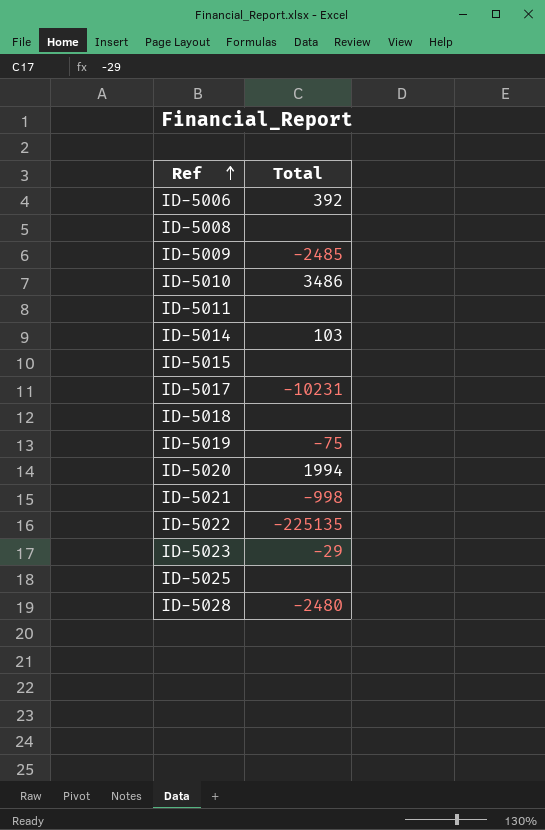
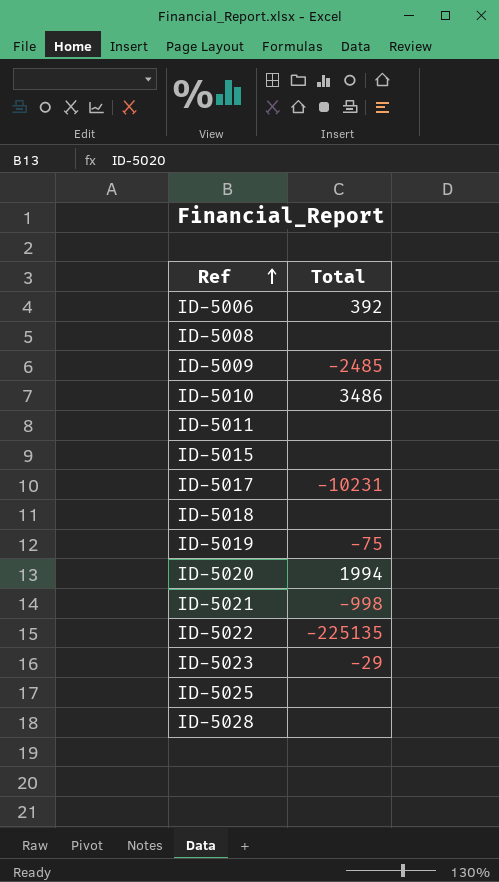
row ID-5014: 103 -> none
ID-5028 | Total: -2480 -> none

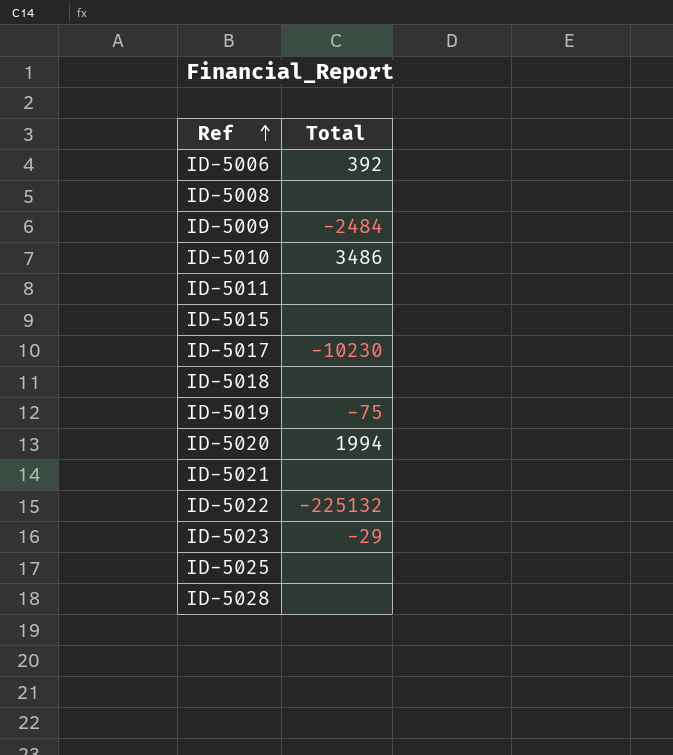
ID-5009 | Total: -2485 -> -2484
ID-5017 | Total: -10231 -> -10230
ID-5021 | Total: -998 -> none
ID-5022 | Total: -225135 -> -225132

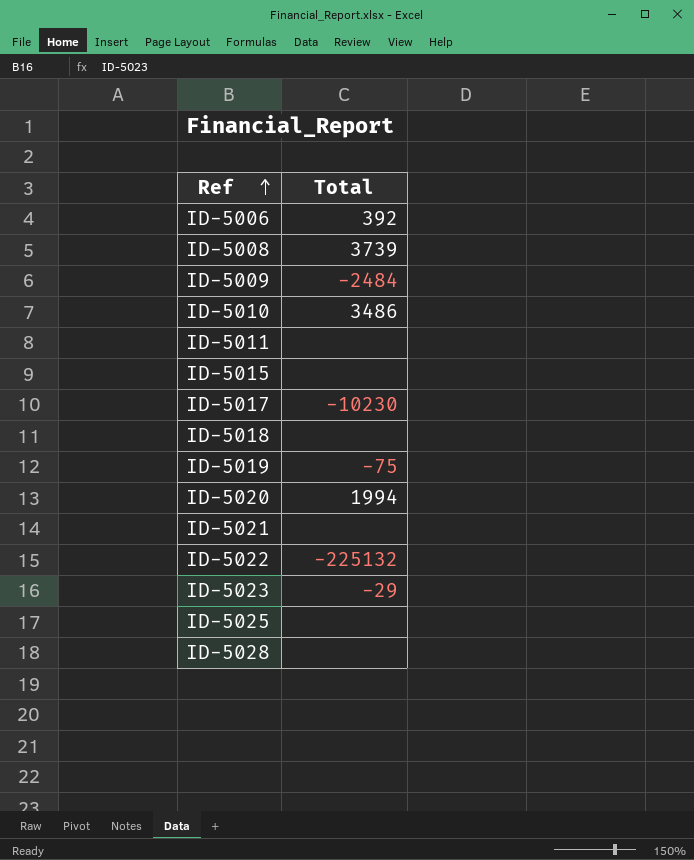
ID-5008 | Total: none -> 3739

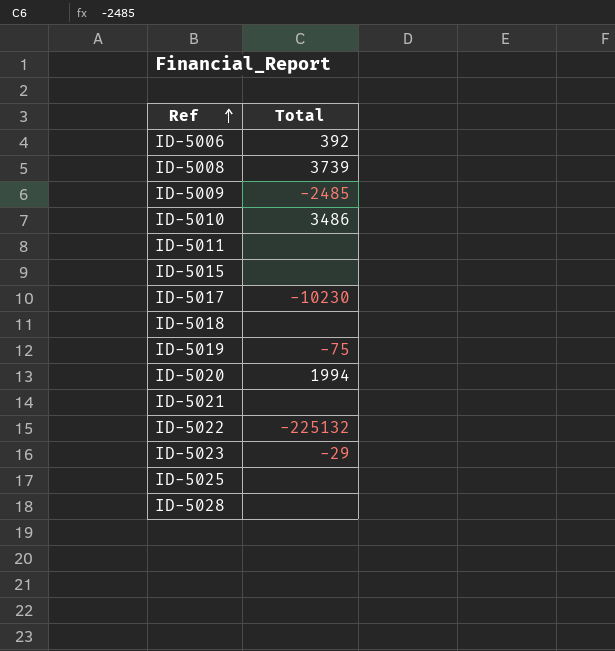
ID-5009 | Total: -2484 -> -2485

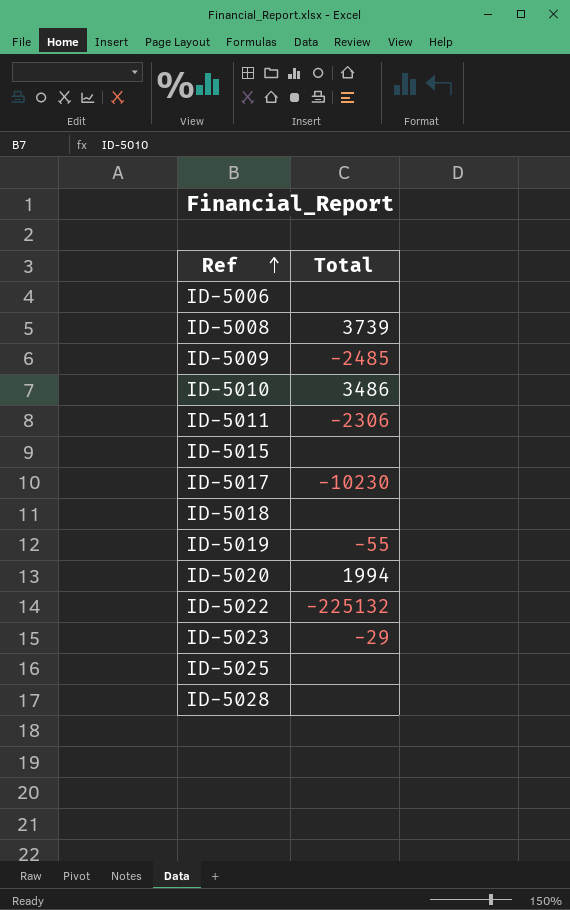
row ID-5021: none -> none
ID-5006 | Total: 392 -> none
ID-5011 | Total: none -> -2306
ID-5019 | Total: -75 -> -55

